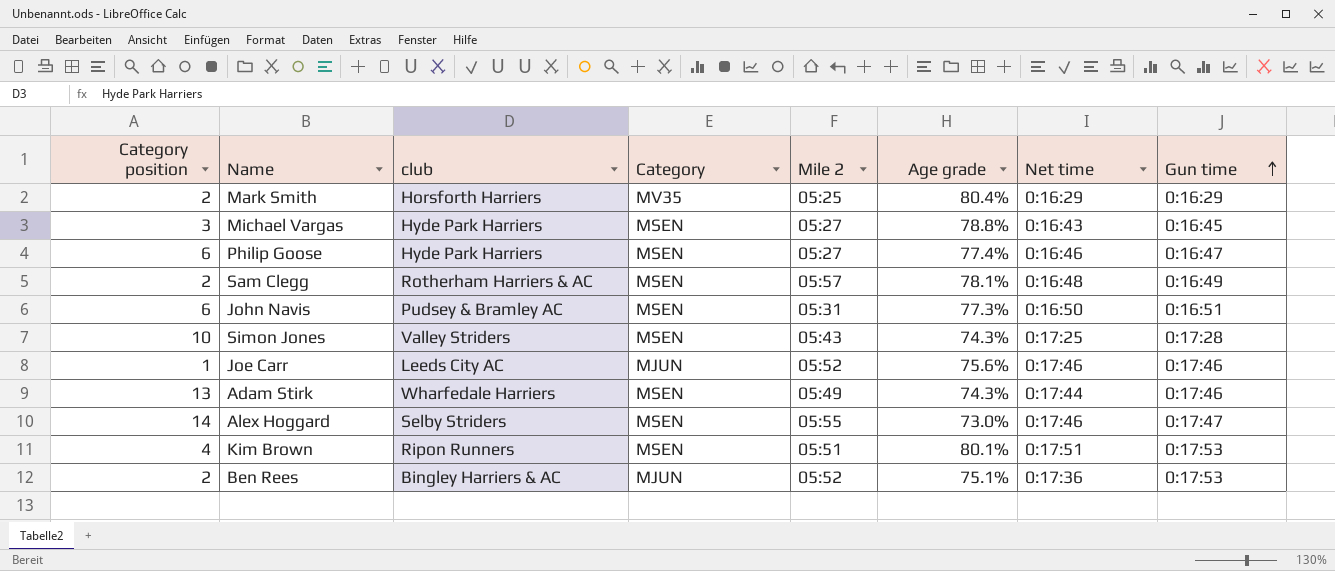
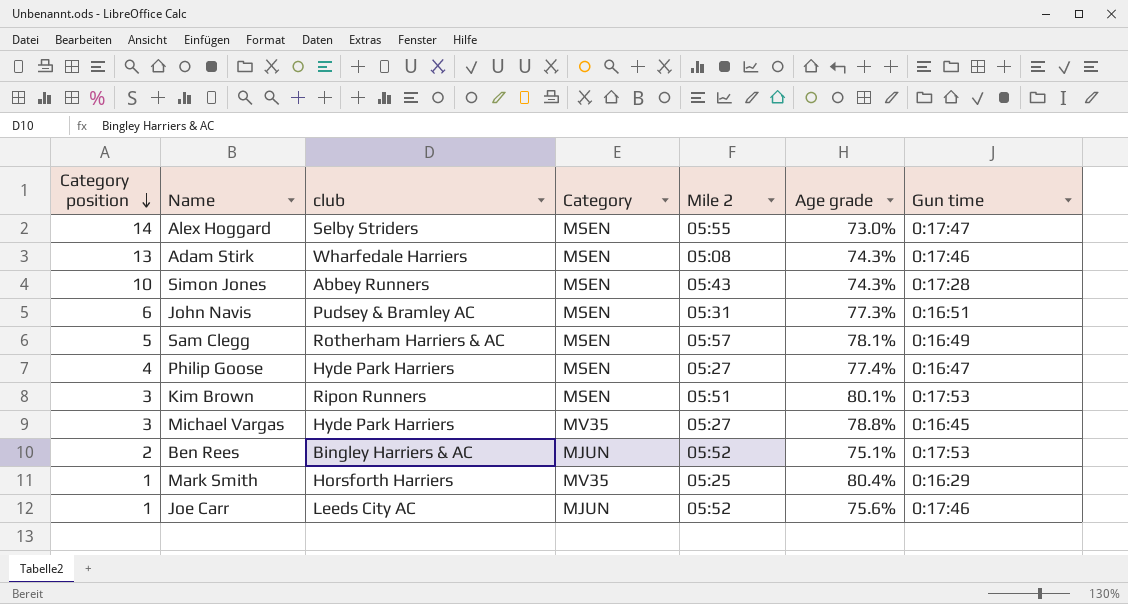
row order: Gun time ascending -> Category position descending
column Net time | position: 7 -> none
Adam Stirk | Mile 2: 05:49 -> 05:08
Simon Jones | club: Valley Striders -> Abbey Runners
Sam Clegg | Category position: 2 -> 5
Philip Goose | Category position: 6 -> 4
Kim Brown | Category position: 4 -> 3
Michael Vargas | Category: MSEN -> MV35
Mark Smith | Category position: 2 -> 1

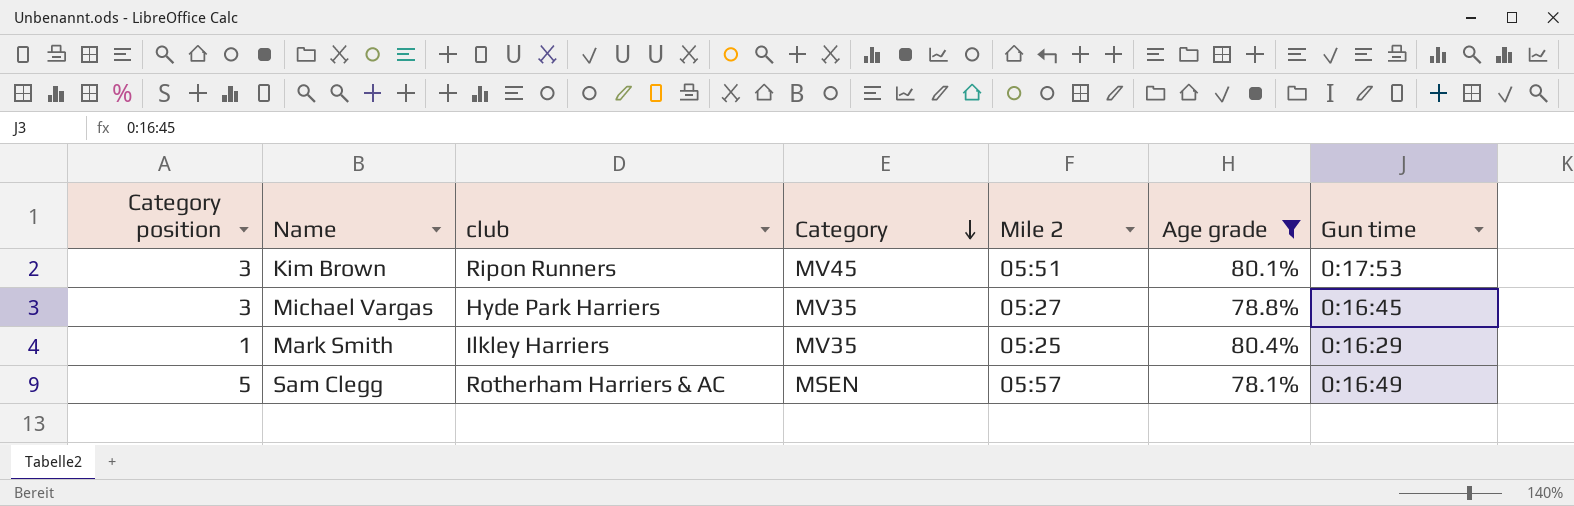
filter: none -> Age grade >= 78.1%
row order: Category position descending -> Category descending
Kim Brown | Category: MSEN -> MV45
Mark Smith | club: Horsforth Harriers -> Ilkley Harriers

